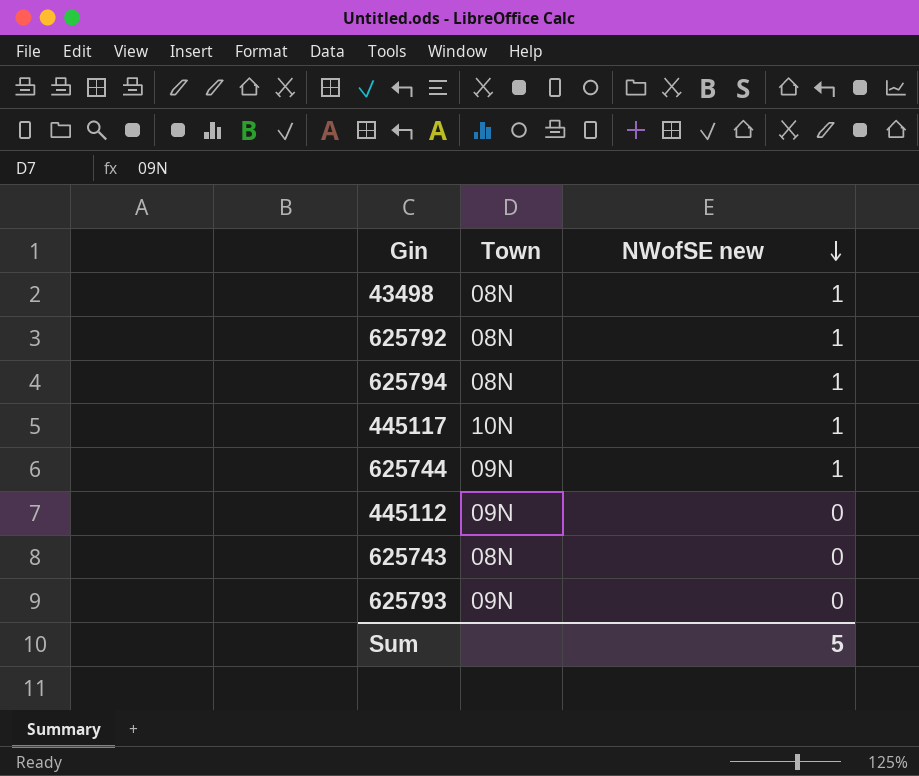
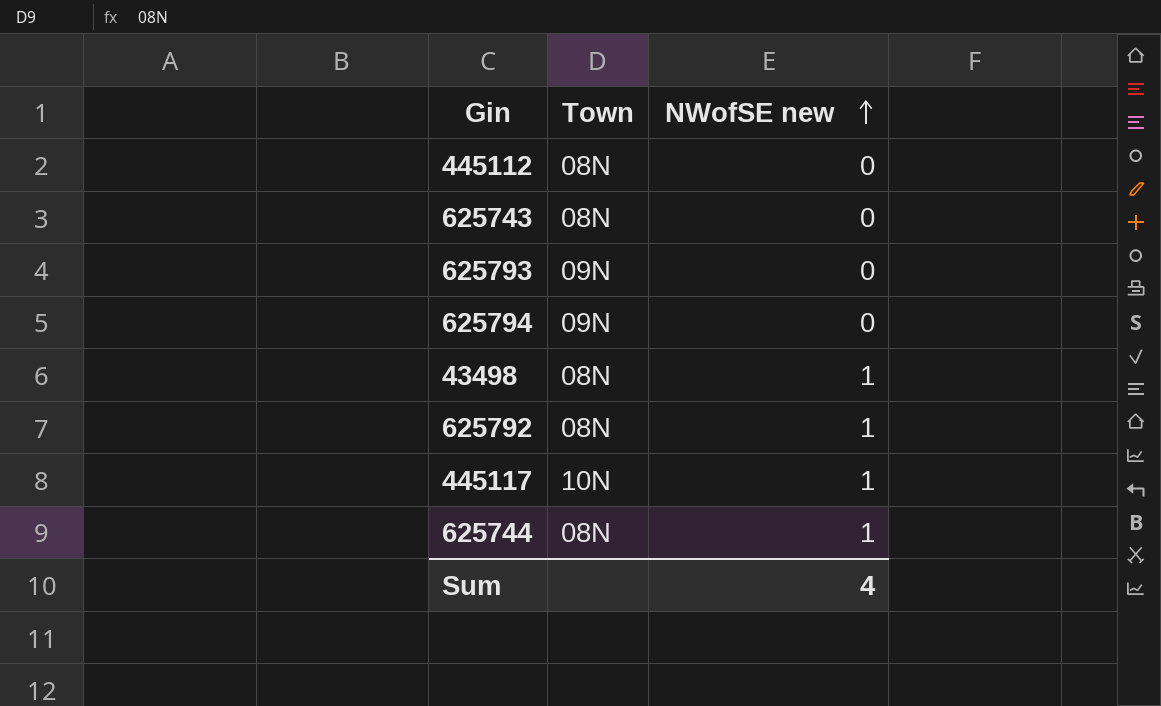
row order: NWofSE new descending -> NWofSE new ascending
445112 | Town: 09N -> 08N
625794 | Town: 08N -> 09N
625794 | NWofSE new: 1 -> 0
625744 | Town: 09N -> 08N
Sum | NWofSE new: 5 -> 4

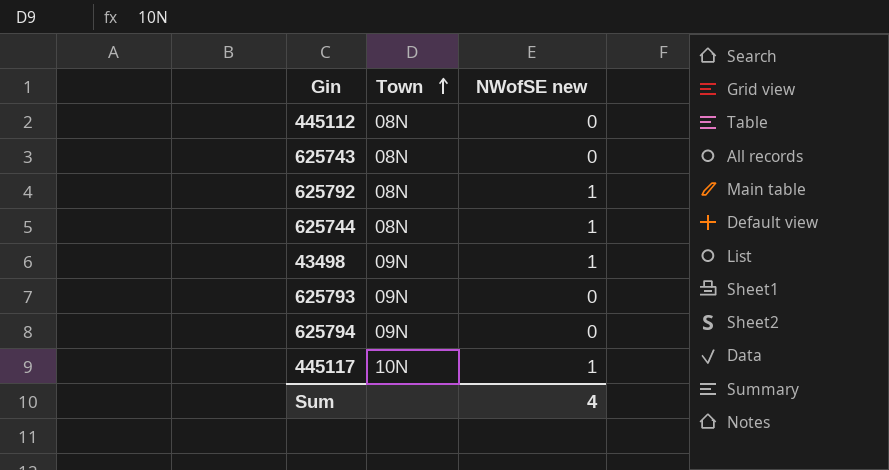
row order: NWofSE new ascending -> Town ascending
43498 | Town: 08N -> 09N

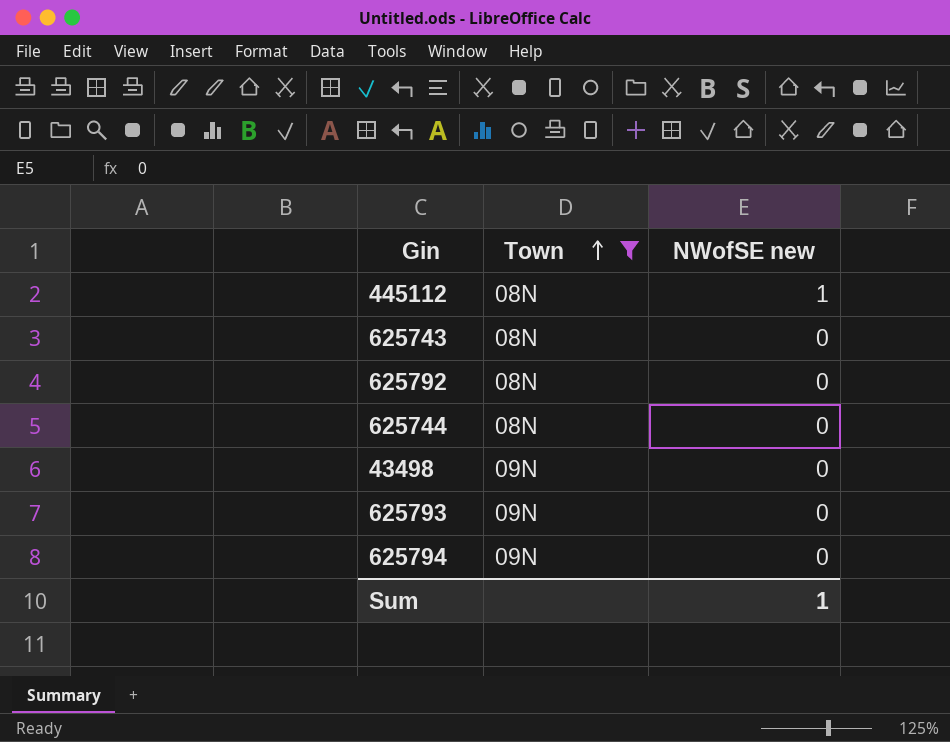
filter: none -> Town != 10N
445112 | NWofSE new: 0 -> 1
625792 | NWofSE new: 1 -> 0
625744 | NWofSE new: 1 -> 0
43498 | NWofSE new: 1 -> 0
Sum | NWofSE new: 4 -> 1

